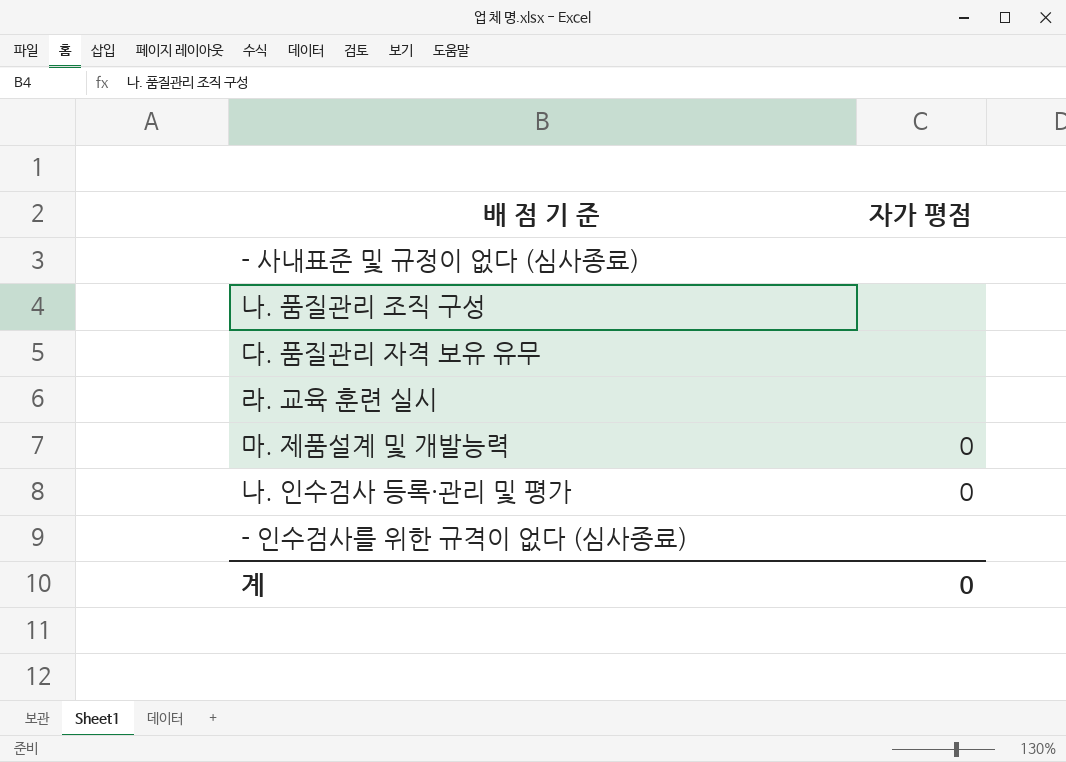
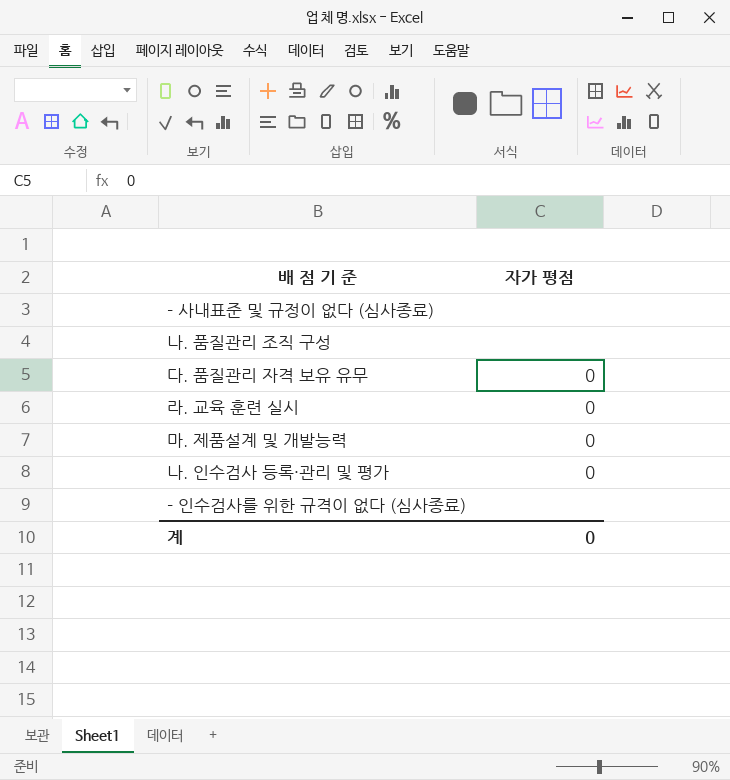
다. 품질관리 자격 보유 유무 | 자가 평점: none -> 0
라. 교육 훈련 실시 | 자가 평점: none -> 0

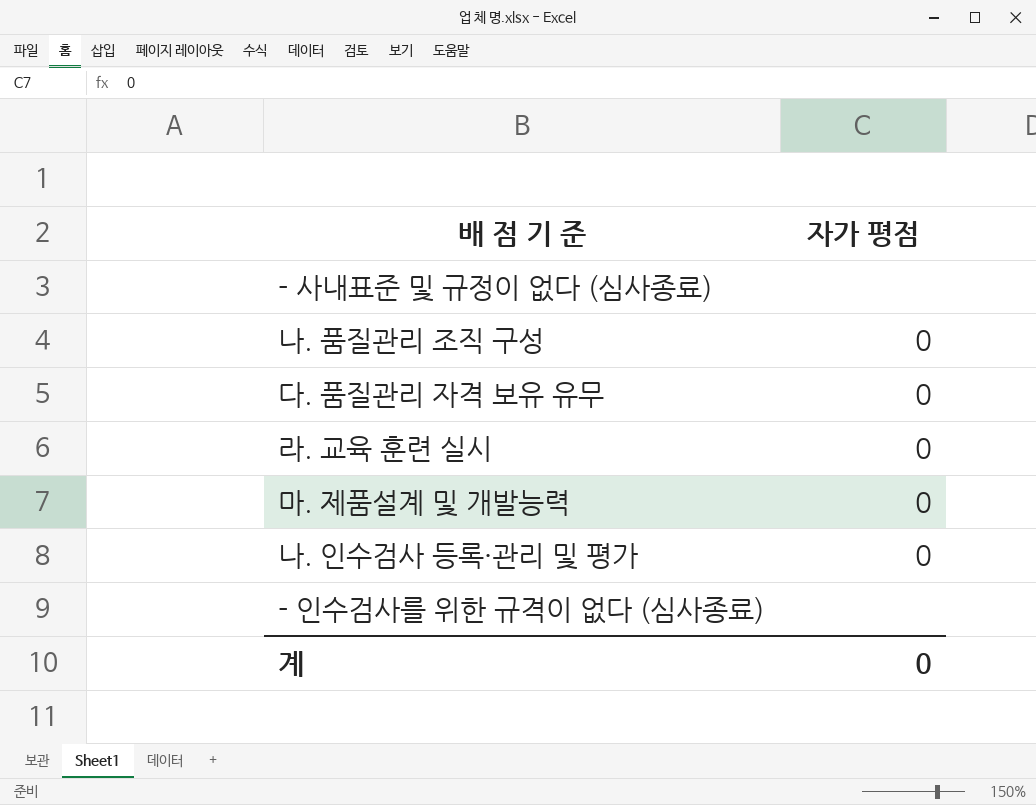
나. 품질관리 조직 구성 | 자가 평점: none -> 0

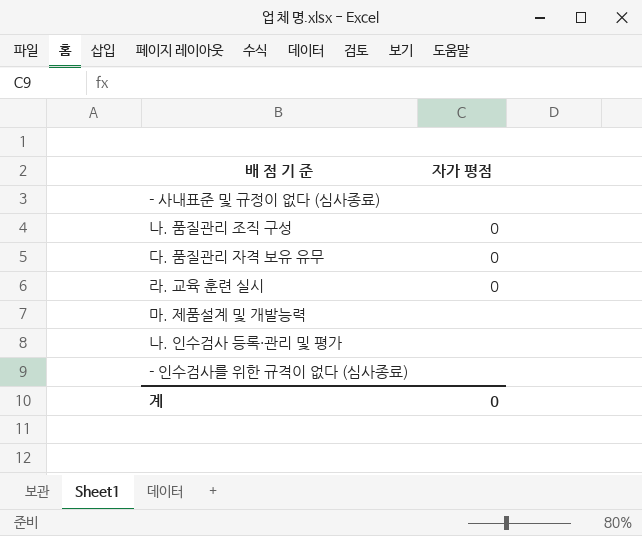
마. 제품설계 및 개발능력 | 자가 평점: 0 -> none
나. 인수검사 등록·관리 및 평가 | 자가 평점: 0 -> none

